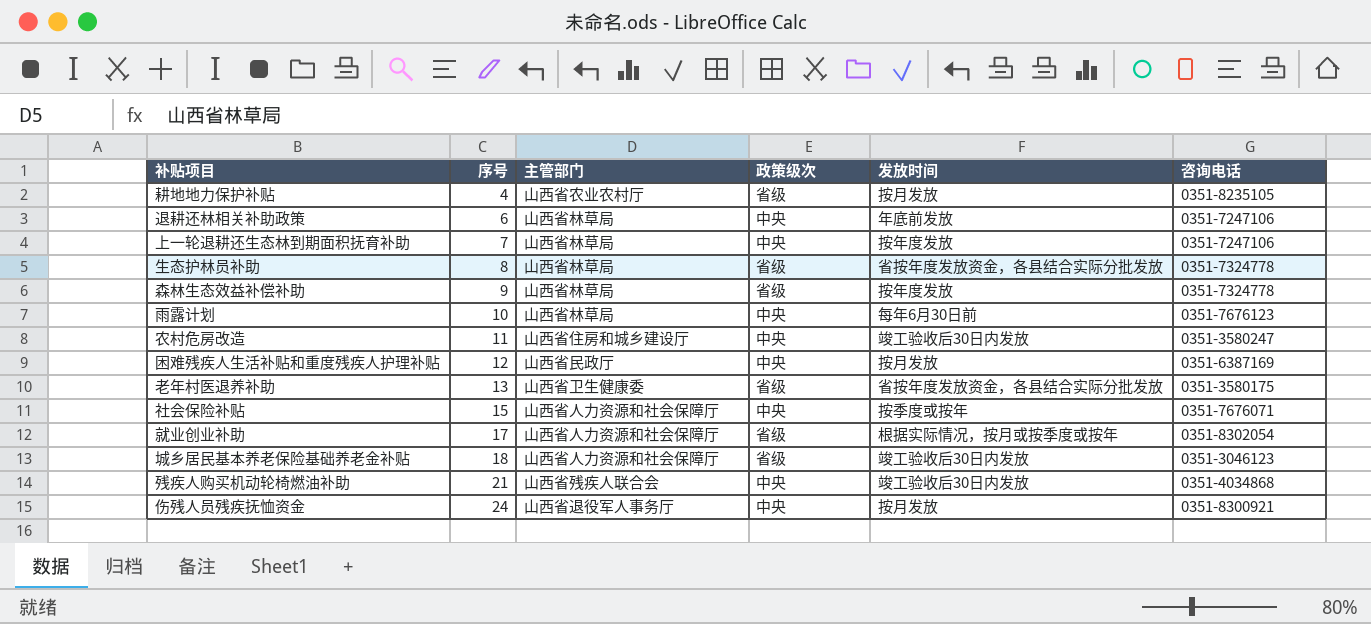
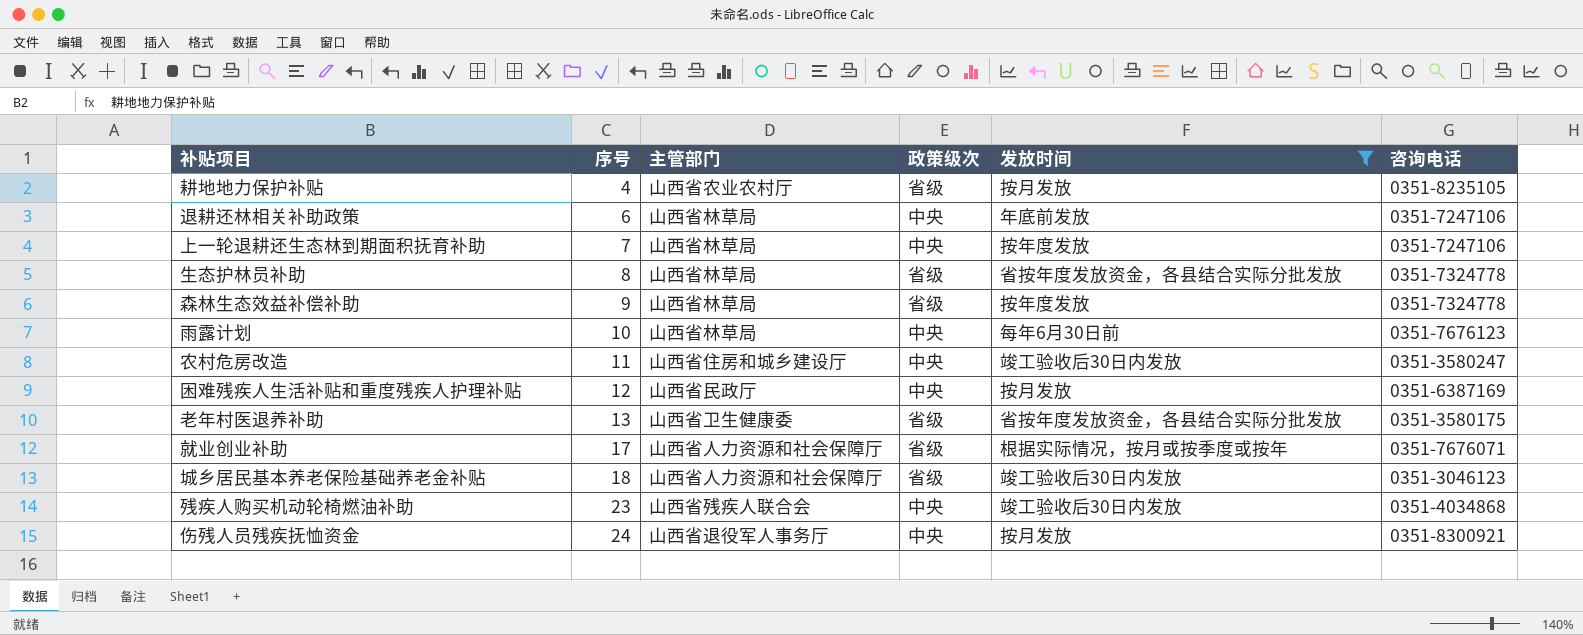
filter: none -> 发放时间 != 按季度或按年
就业创业补助 | 咨询电话: 0351-8302054 -> 0351-7676071
残疾人购买机动轮椅燃油补助 | 序号: 21 -> 23

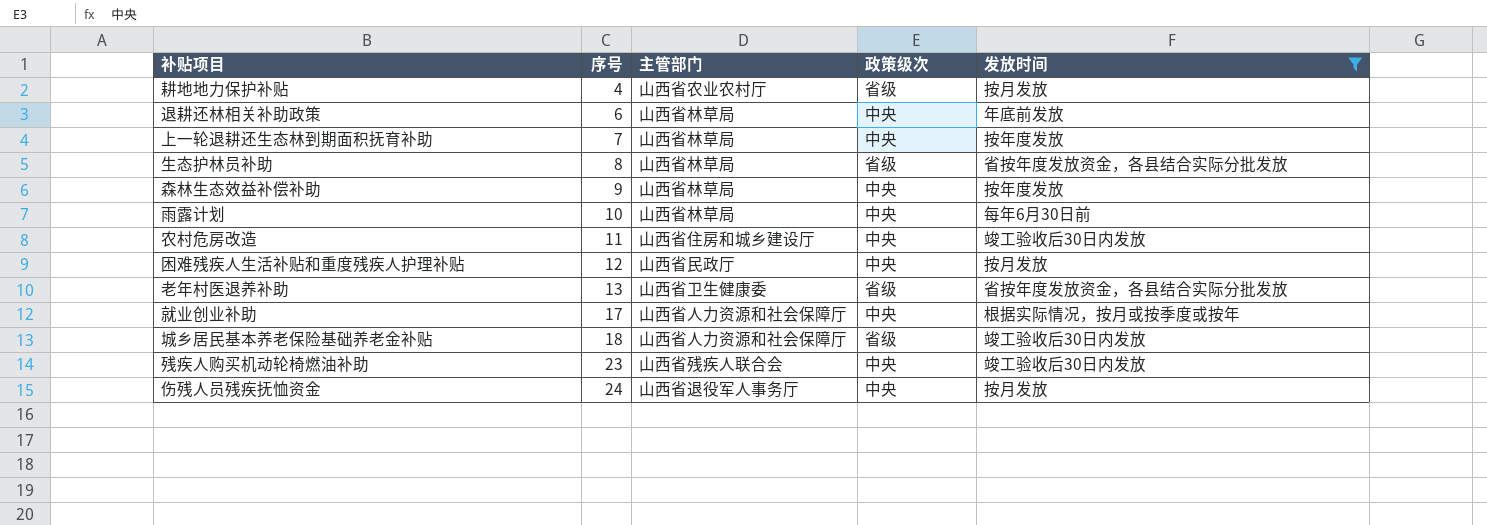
column 咨询电话 | position: 6 -> none
森林生态效益补偿补助 | 政策级次: 省级 -> 中央
就业创业补助 | 政策级次: 省级 -> 中央

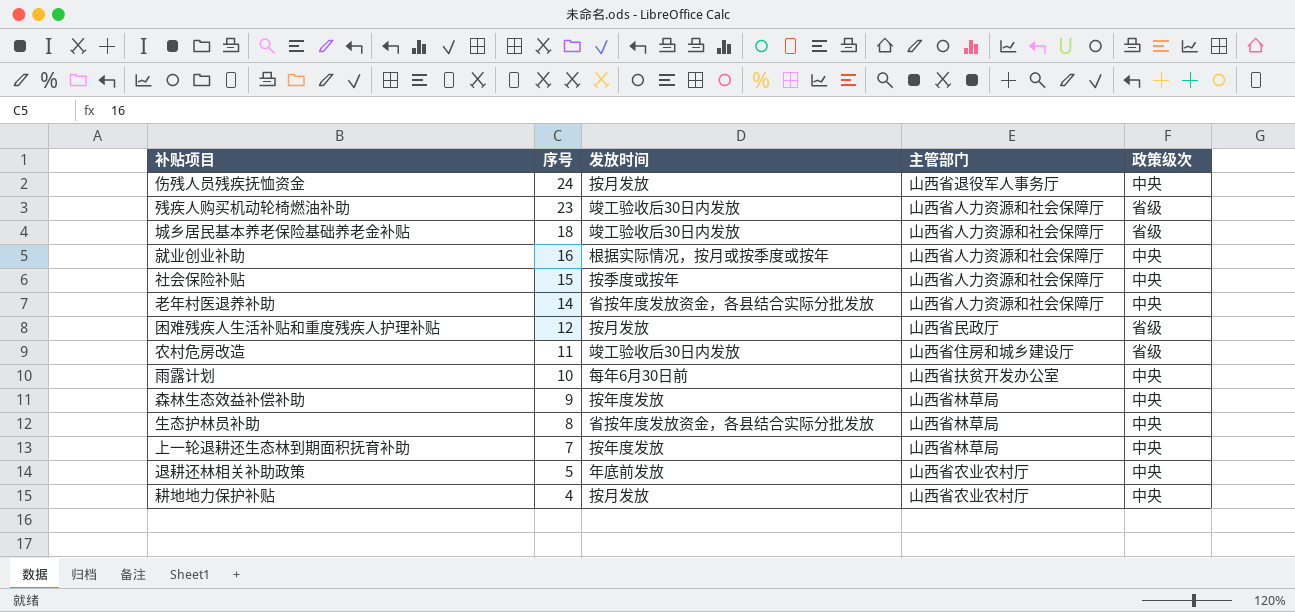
filter: 发放时间 != 按季度或按年 -> none
row order: 序号 ascending -> 序号 descending
column 发放时间 | position: 5 -> 3
残疾人购买机动轮椅燃油补助 | 主管部门: 山西省残疾人联合会 -> 山西省人力资源和社会保障厅
残疾人购买机动轮椅燃油补助 | 政策级次: 中央 -> 省级
就业创业补助 | 序号: 17 -> 16
老年村医退养补助 | 序号: 13 -> 14
老年村医退养补助 | 主管部门: 山西省卫生健康委 -> 山西省人力资源和社会保障厅
老年村医退养补助 | 政策级次: 省级 -> 中央
困难残疾人生活补贴和重度残疾人护理补贴 | 政策级次: 中央 -> 省级
农村危房改造 | 政策级次: 中央 -> 省级
雨露计划 | 主管部门: 山西省林草局 -> 山西省扶贫开发办公室
生态护林员补助 | 政策级次: 省级 -> 中央
退耕还林相关补助政策 | 序号: 6 -> 5
退耕还林相关补助政策 | 主管部门: 山西省林草局 -> 山西省农业农村厅
耕地地力保护补贴 | 政策级次: 省级 -> 中央

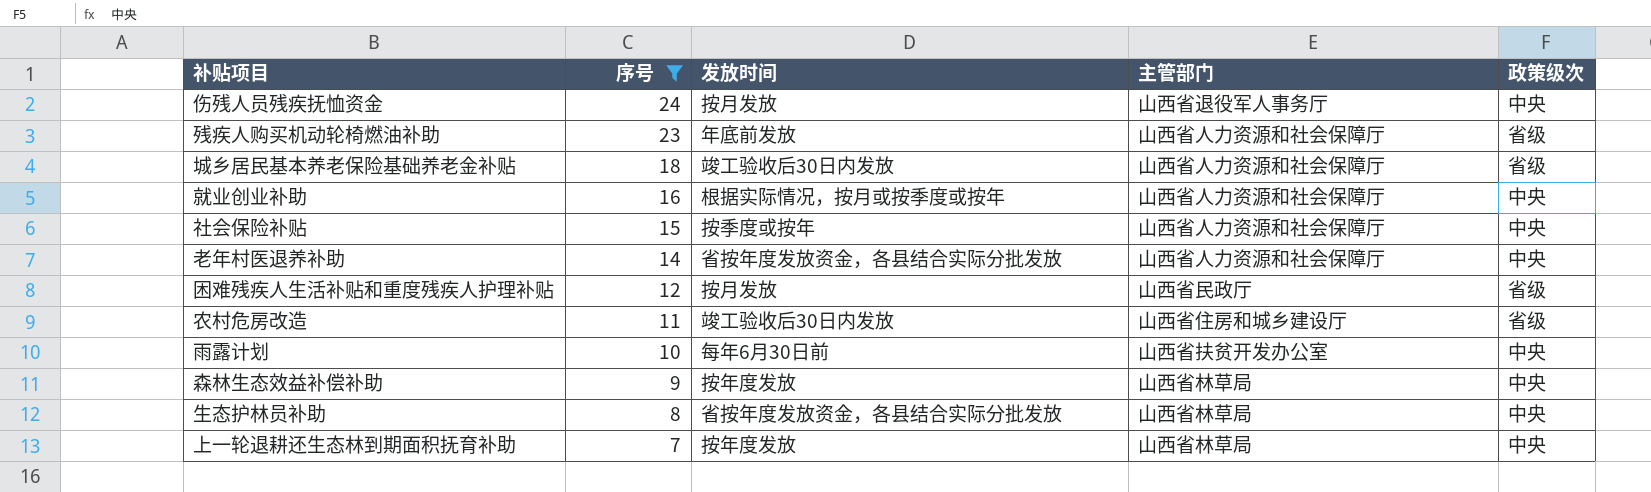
filter: none -> 序号 >= 7
残疾人购买机动轮椅燃油补助 | 发放时间: 竣工验收后30日内发放 -> 年底前发放

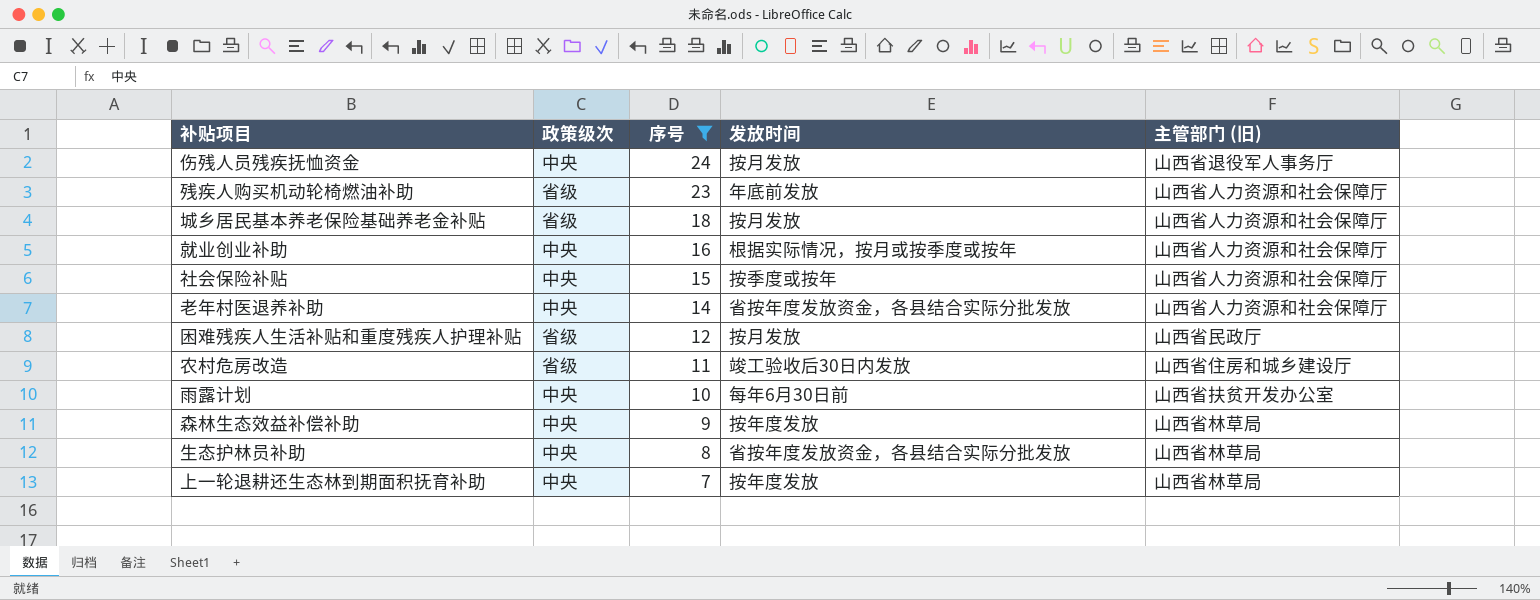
column 政策级次 | position: 5 -> 2
column name: 主管部门 -> 主管部门 (旧)
城乡居民基本养老保险基础养老金补贴 | 发放时间: 竣工验收后30日内发放 -> 按月发放

